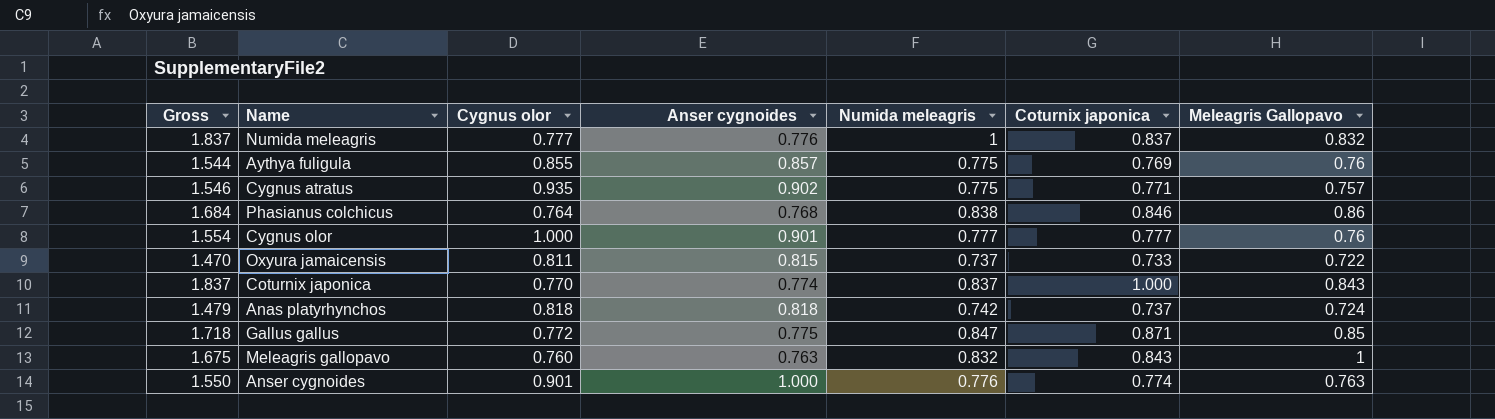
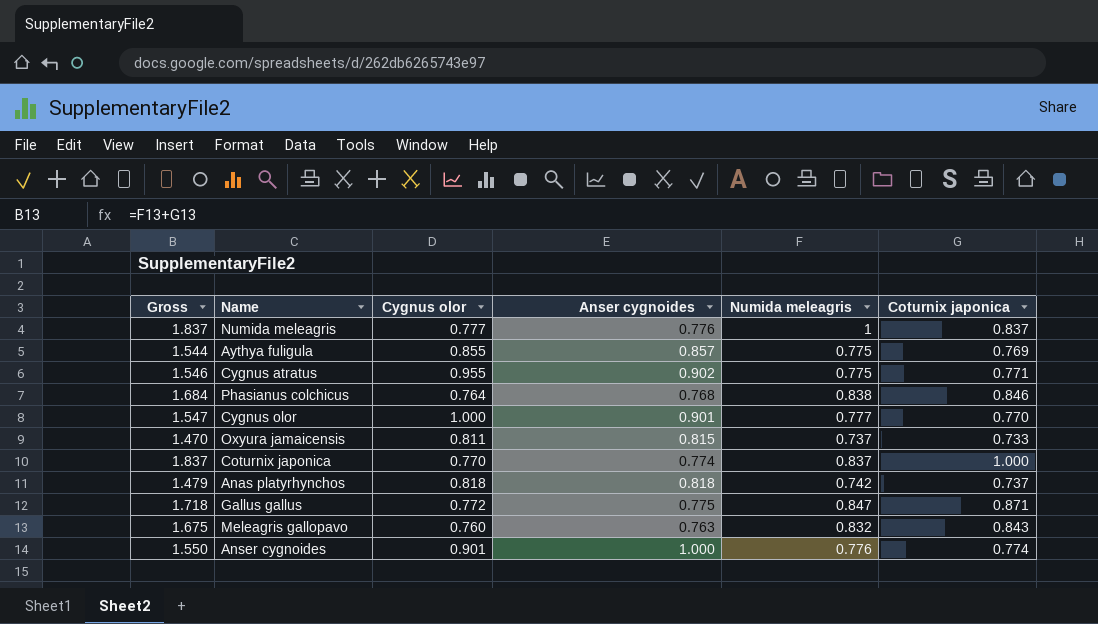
column Meleagris Gallopavo | position: 7 -> none
Cygnus atratus | Cygnus olor: 0.935 -> 0.955
Cygnus olor | Gross: 1.554 -> 1.547
Cygnus olor | Coturnix japonica: 0.777 -> 0.770

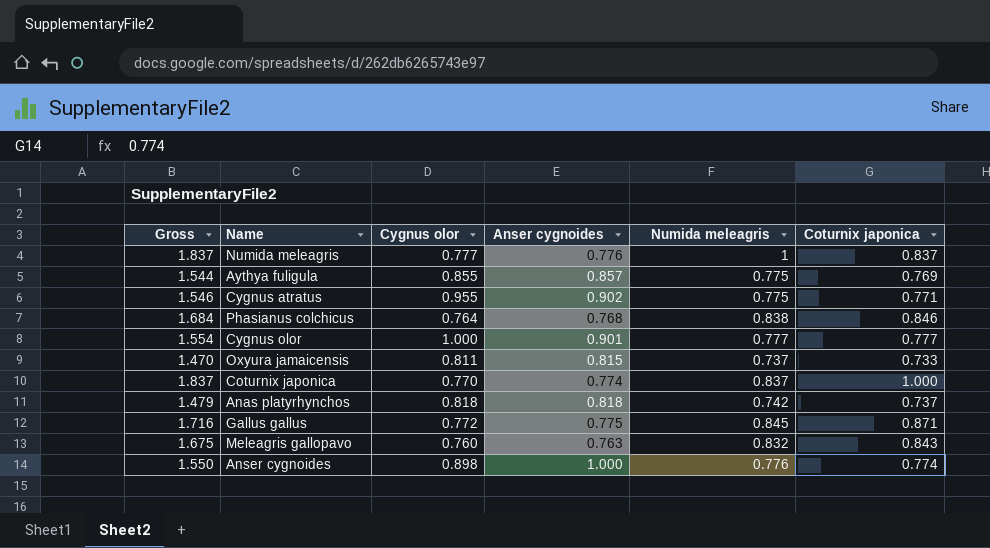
Cygnus olor | Gross: 1.547 -> 1.554
Cygnus olor | Coturnix japonica: 0.770 -> 0.777
Gallus gallus | Gross: 1.718 -> 1.716
Gallus gallus | Numida meleagris: 0.847 -> 0.845
Anser cygnoides | Cygnus olor: 0.901 -> 0.898

